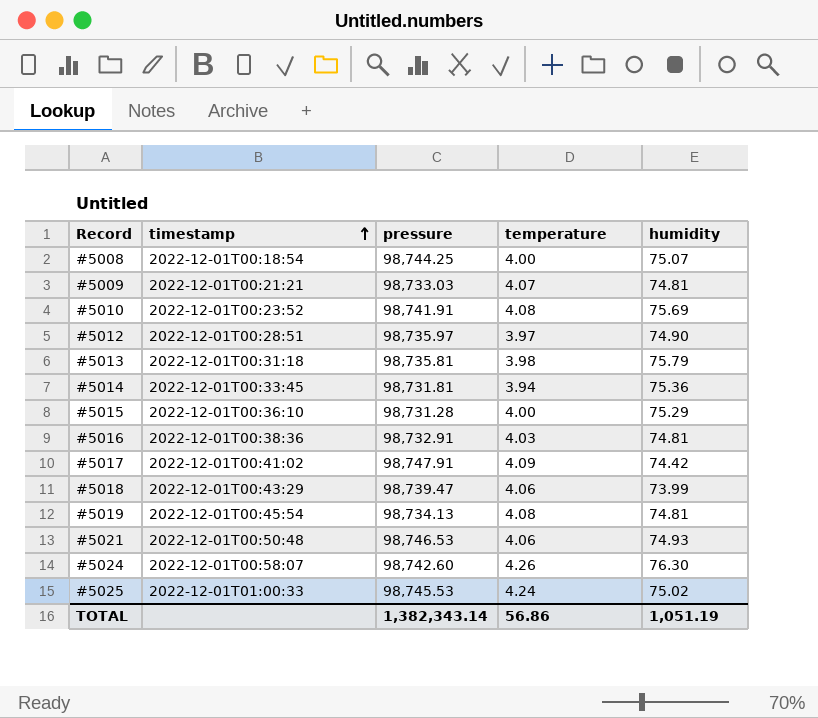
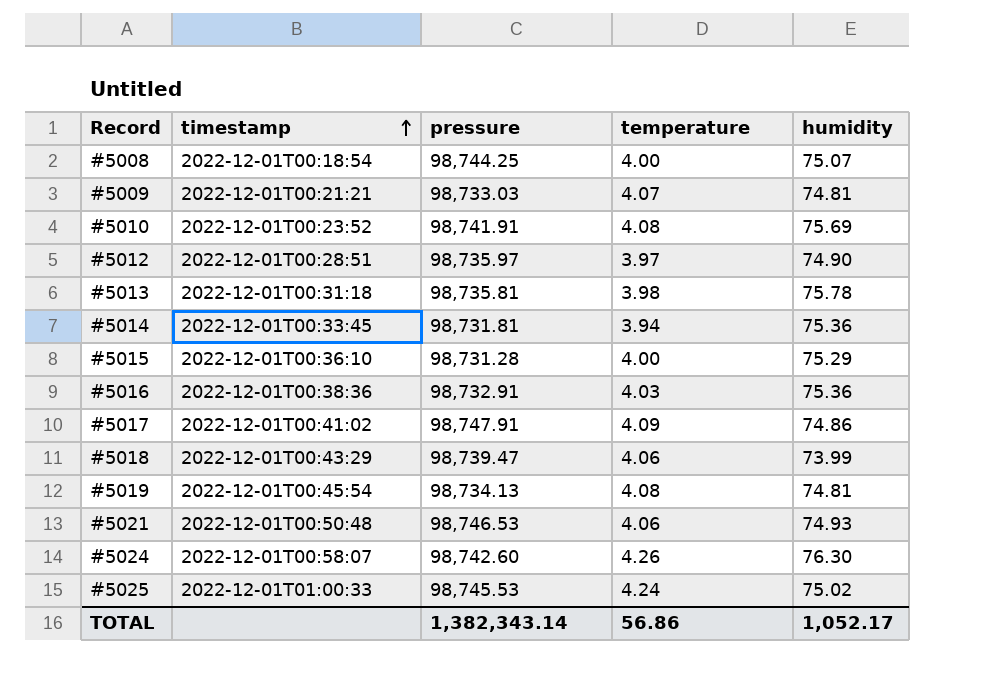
#5013 | humidity: 75.79 -> 75.78
#5016 | humidity: 74.81 -> 75.36
#5017 | humidity: 74.42 -> 74.86
TOTAL | humidity: 1,051.19 -> 1,052.17

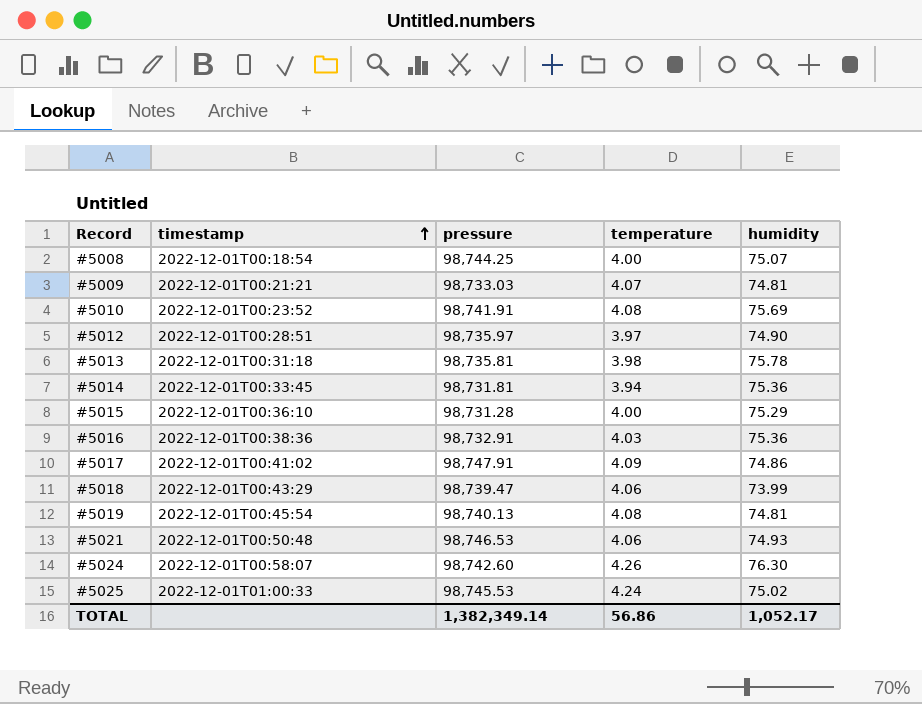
#5019 | pressure: 98,734.13 -> 98,740.13
TOTAL | pressure: 1,382,343.14 -> 1,382,349.14

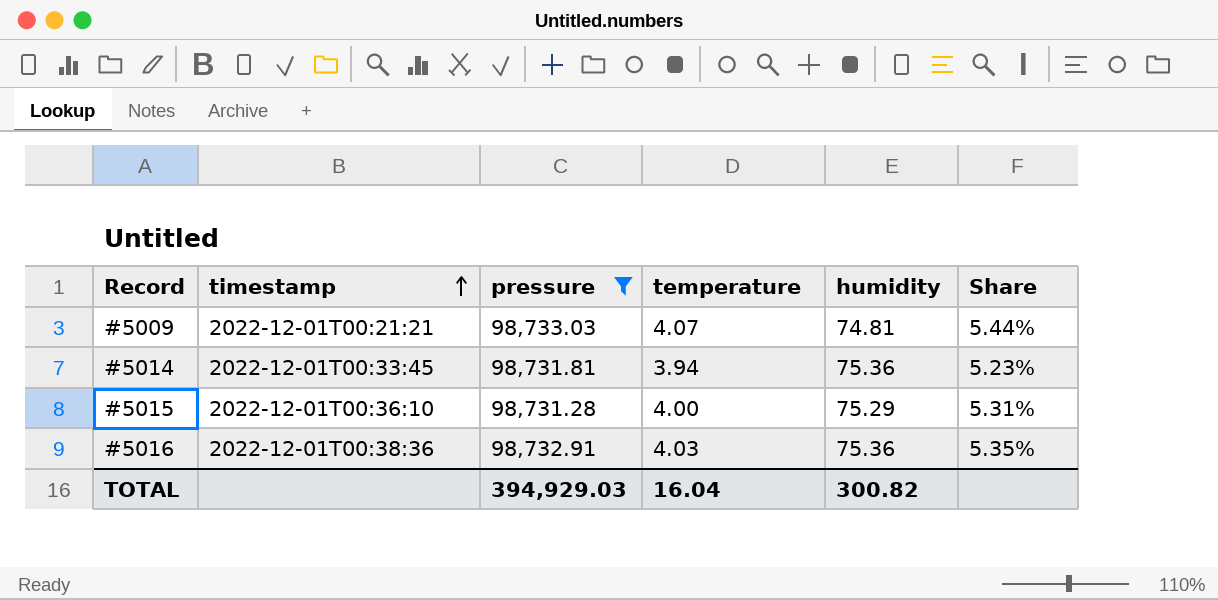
filter: none -> pressure <= 98,733.03
column Share | formula: none -> [temperature] / [humidity]
TOTAL | pressure: 1,382,349.14 -> 394,929.03
TOTAL | temperature: 56.86 -> 16.04
TOTAL | humidity: 1,052.17 -> 300.82

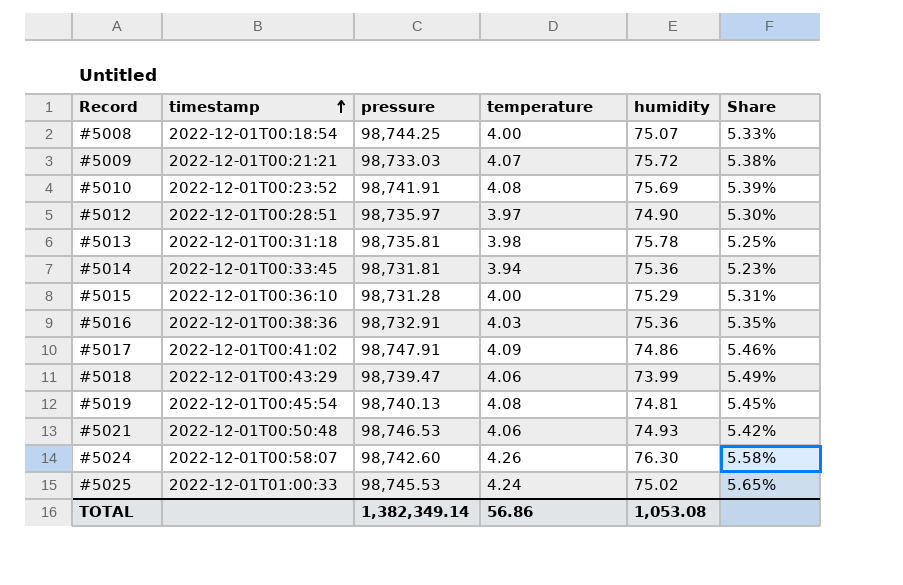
filter: pressure <= 98,733.03 -> none
#5009 | humidity: 74.81 -> 75.72
#5009 | Share: 5.44% -> 5.38%
TOTAL | pressure: 394,929.03 -> 1,382,349.14
TOTAL | temperature: 16.04 -> 56.86
TOTAL | humidity: 300.82 -> 1,053.08

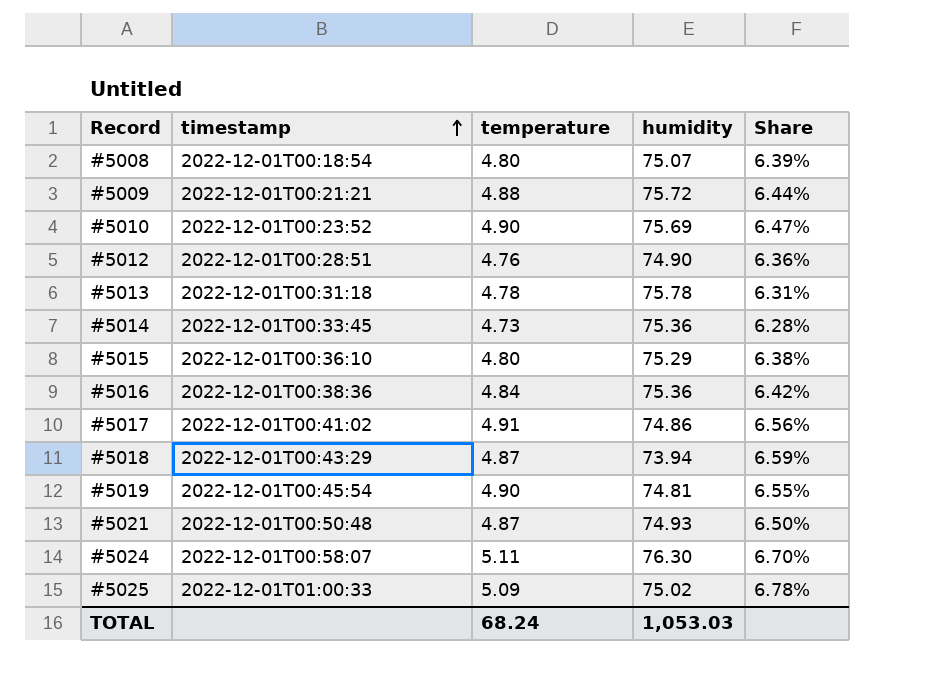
column pressure | position: 3 -> none
#5008 | temperature: 4.00 -> 4.80
#5008 | Share: 5.33% -> 6.39%
#5009 | temperature: 4.07 -> 4.88
#5009 | Share: 5.38% -> 6.44%
#5010 | temperature: 4.08 -> 4.90
#5010 | Share: 5.39% -> 6.47%
#5012 | temperature: 3.97 -> 4.76
#5012 | Share: 5.30% -> 6.36%
#5013 | temperature: 3.98 -> 4.78
#5013 | Share: 5.25% -> 6.31%
#5014 | temperature: 3.94 -> 4.73
#5014 | Share: 5.23% -> 6.28%
#5015 | temperature: 4.00 -> 4.80
#5015 | Share: 5.31% -> 6.38%
#5016 | temperature: 4.03 -> 4.84
#5016 | Share: 5.35% -> 6.42%
#5017 | temperature: 4.09 -> 4.91
#5017 | Share: 5.46% -> 6.56%
#5018 | temperature: 4.06 -> 4.87
#5018 | humidity: 73.99 -> 73.94
#5018 | Share: 5.49% -> 6.59%
#5019 | temperature: 4.08 -> 4.90
#5019 | Share: 5.45% -> 6.55%
#5021 | temperature: 4.06 -> 4.87
#5021 | Share: 5.42% -> 6.50%
#5024 | temperature: 4.26 -> 5.11
#5024 | Share: 5.58% -> 6.70%
#5025 | temperature: 4.24 -> 5.09
#5025 | Share: 5.65% -> 6.78%
TOTAL | temperature: 56.86 -> 68.24
TOTAL | humidity: 1,053.08 -> 1,053.03

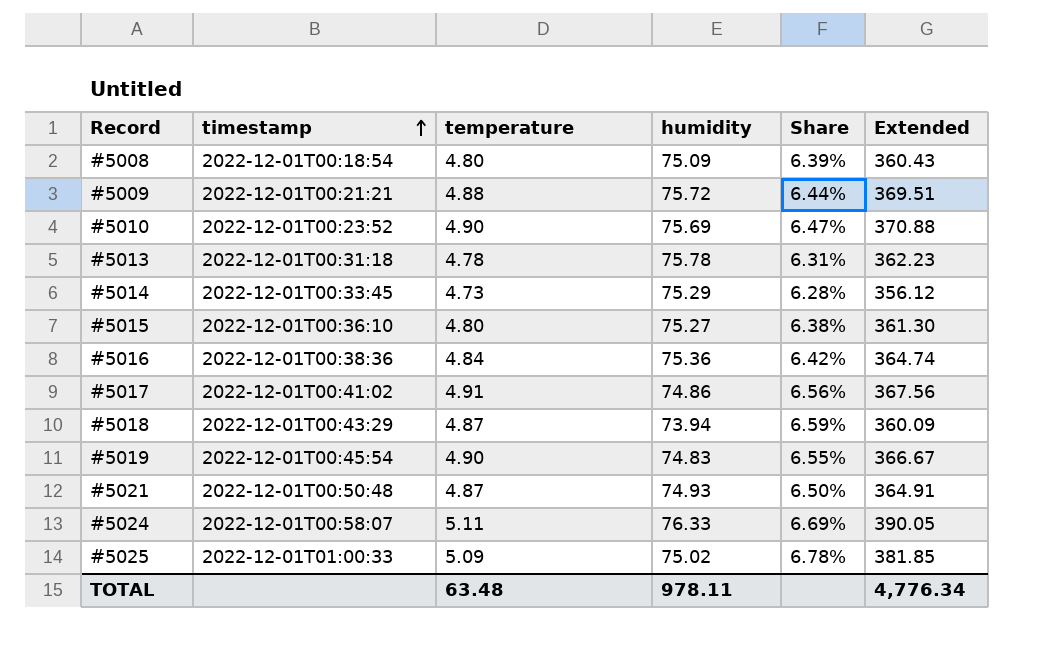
column Extended | formula: none -> [temperature] * [humidity]
row #5012: 2022-12-01T00:28:51 | 4.76 | 74.90 | 6.36% -> none
#5008 | humidity: 75.07 -> 75.09
#5014 | humidity: 75.36 -> 75.29
#5015 | humidity: 75.29 -> 75.27
#5019 | humidity: 74.81 -> 74.83
#5024 | humidity: 76.30 -> 76.33
#5024 | Share: 6.70% -> 6.69%
TOTAL | temperature: 68.24 -> 63.48
TOTAL | humidity: 1,053.03 -> 978.11

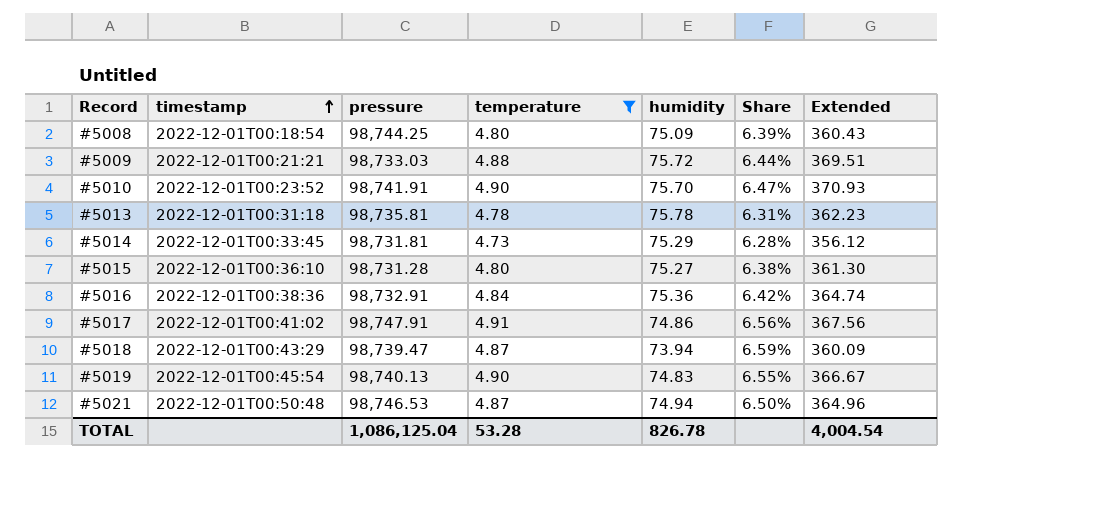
filter: none -> temperature <= 4.91
column pressure | position: none -> 3
#5010 | humidity: 75.69 -> 75.70
#5010 | Extended: 370.88 -> 370.93
#5021 | humidity: 74.93 -> 74.94
#5021 | Extended: 364.91 -> 364.96
TOTAL | temperature: 63.48 -> 53.28
TOTAL | humidity: 978.11 -> 826.78
TOTAL | Extended: 4,776.34 -> 4,004.54

